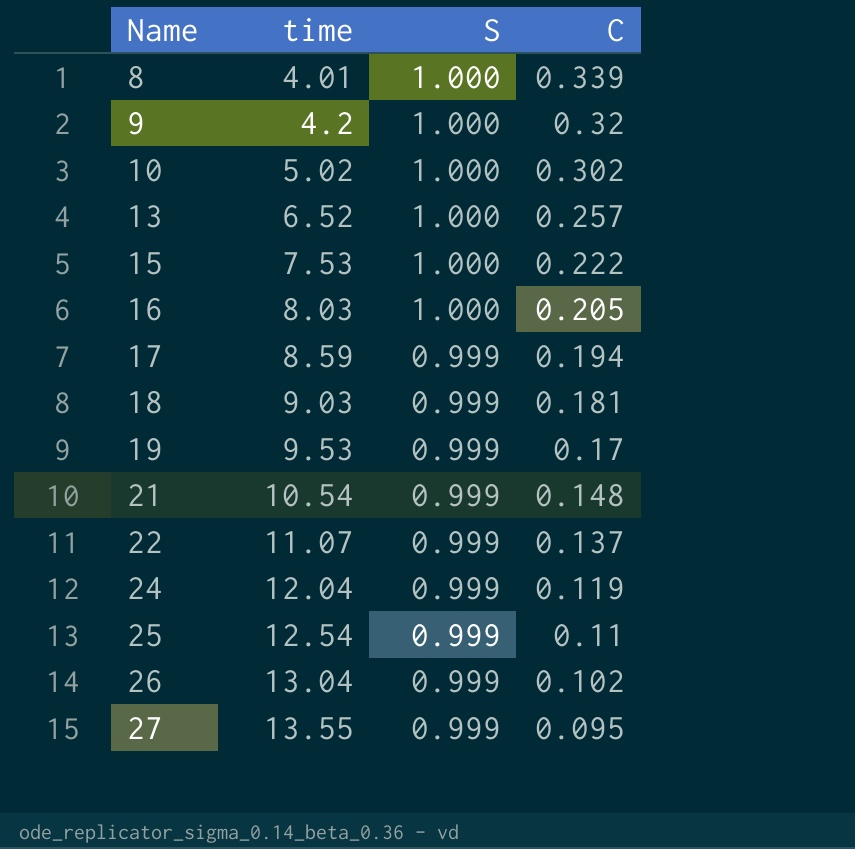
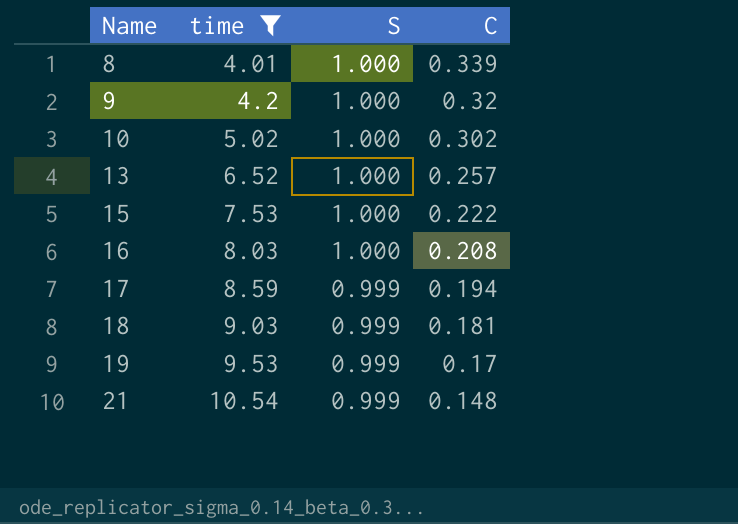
filter: none -> time <= 10.54
16 | C: 0.205 -> 0.208

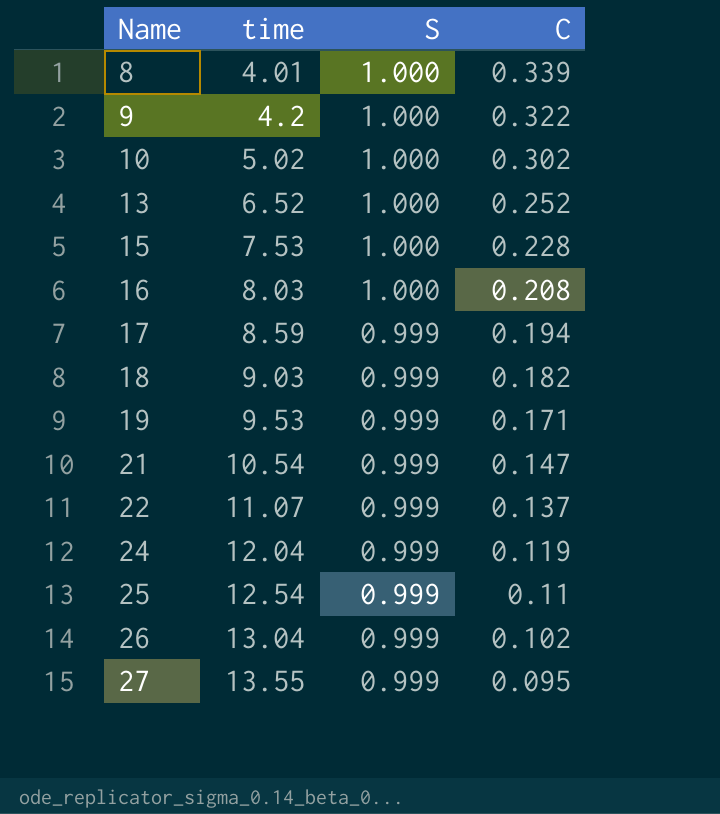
filter: time <= 10.54 -> none
9 | C: 0.32 -> 0.322
13 | C: 0.257 -> 0.252
15 | C: 0.222 -> 0.228
18 | C: 0.181 -> 0.182
19 | C: 0.17 -> 0.171
21 | C: 0.148 -> 0.147

